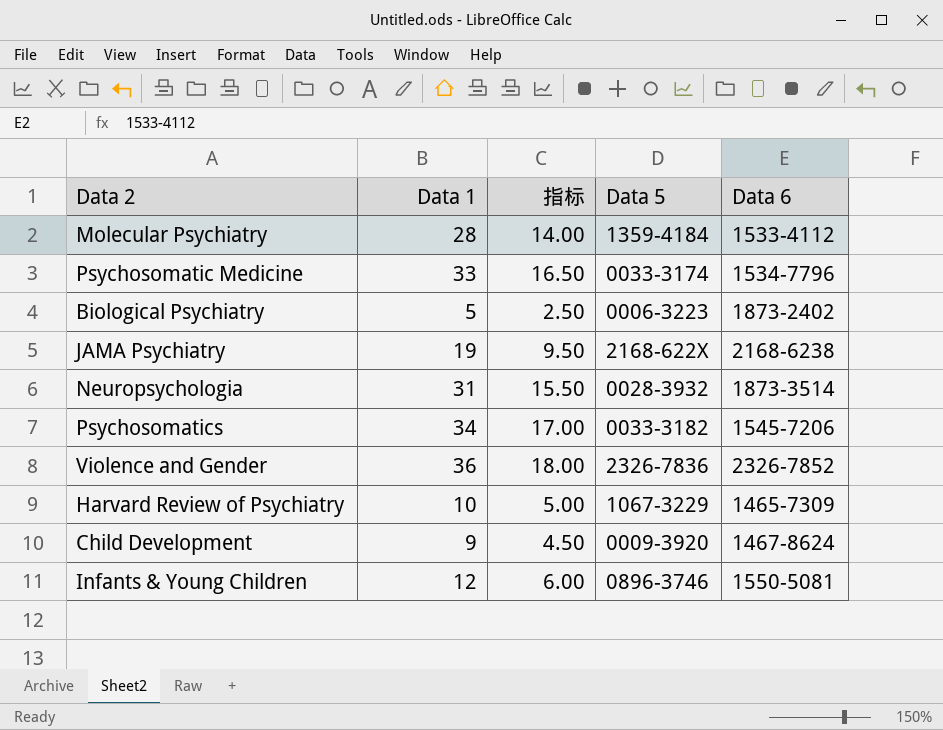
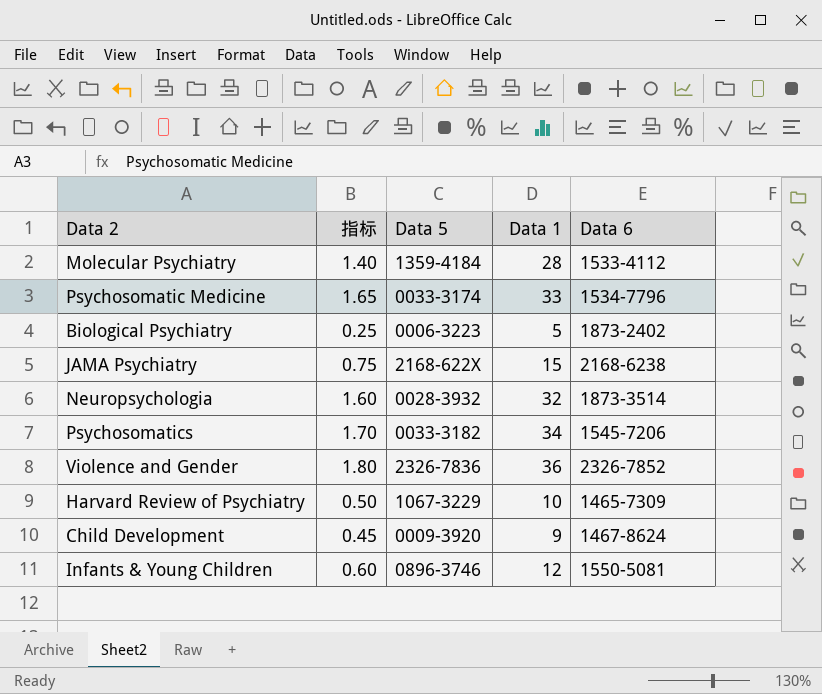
column 指标 | formula: [Data 1] * 0.5 -> [Data 1] * 0.05
column Data 1 | position: 2 -> 4
JAMA Psychiatry | Data 1: 19 -> 15
Neuropsychologia | Data 1: 31 -> 32

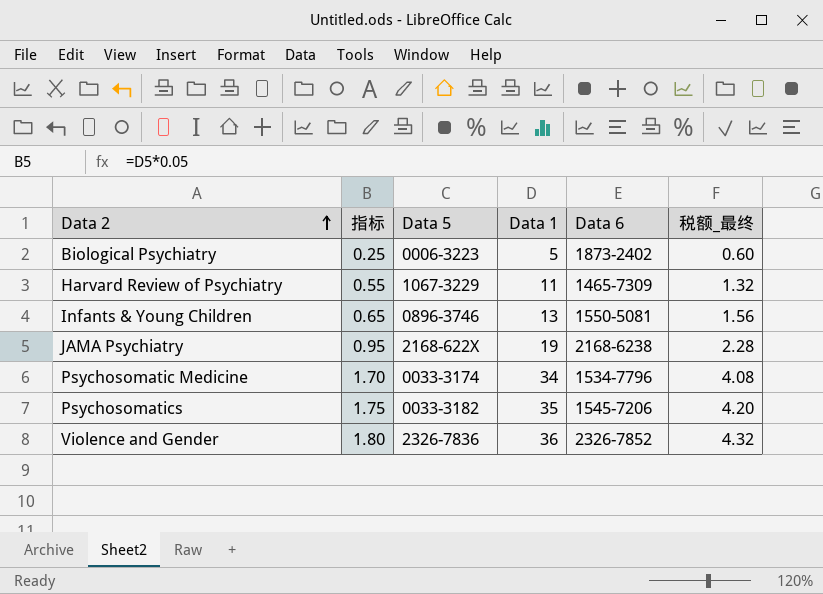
row order: none -> Data 2 ascending
column 税额_最终 | formula: none -> [Data 1] * 0.12
row Molecular Psychiatry: 1.40 | 1359-4184 | 28 | 1533-4112 -> none
row Neuropsychologia: 1.60 | 0028-3932 | 32 | 1873-3514 -> none
row Child Development: 0.45 | 0009-3920 | 9 | 1467-8624 -> none
Harvard Review of Psychiatry | 指标: 0.50 -> 0.55
Harvard Review of Psychiatry | Data 1: 10 -> 11
Infants & Young Children | 指标: 0.60 -> 0.65
Infants & Young Children | Data 1: 12 -> 13
JAMA Psychiatry | 指标: 0.75 -> 0.95
JAMA Psychiatry | Data 1: 15 -> 19
Psychosomatic Medicine | 指标: 1.65 -> 1.70
Psychosomatic Medicine | Data 1: 33 -> 34
Psychosomatics | 指标: 1.70 -> 1.75
Psychosomatics | Data 1: 34 -> 35

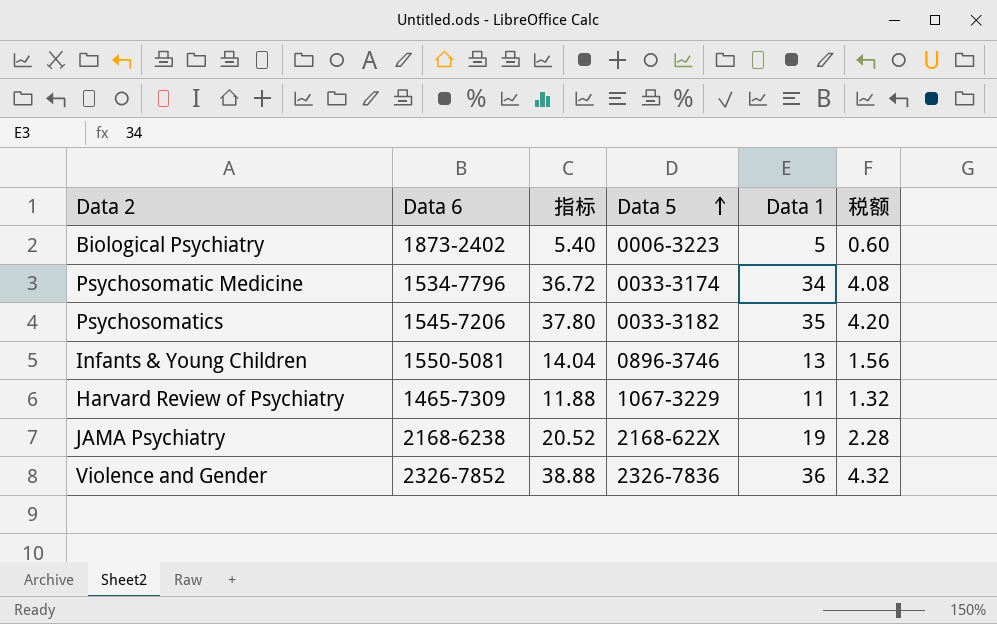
row order: Data 2 ascending -> Data 5 ascending
column Data 6 | position: 5 -> 2
column 指标 | formula: [Data 1] * 0.05 -> [Data 1] * 1.08
column name: 税额_最终 -> 税额

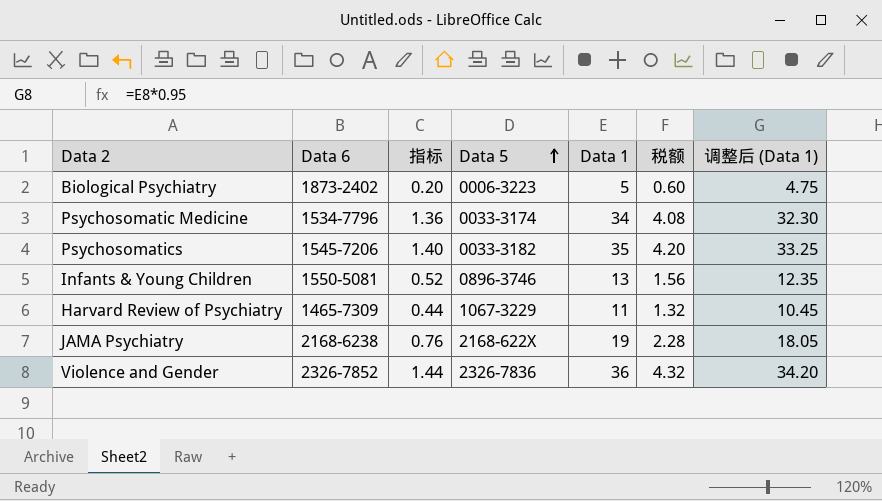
column 指标 | formula: [Data 1] * 1.08 -> [Data 1] * 0.04
column 调整后 (Data 1) | formula: none -> [Data 1] * 0.95

